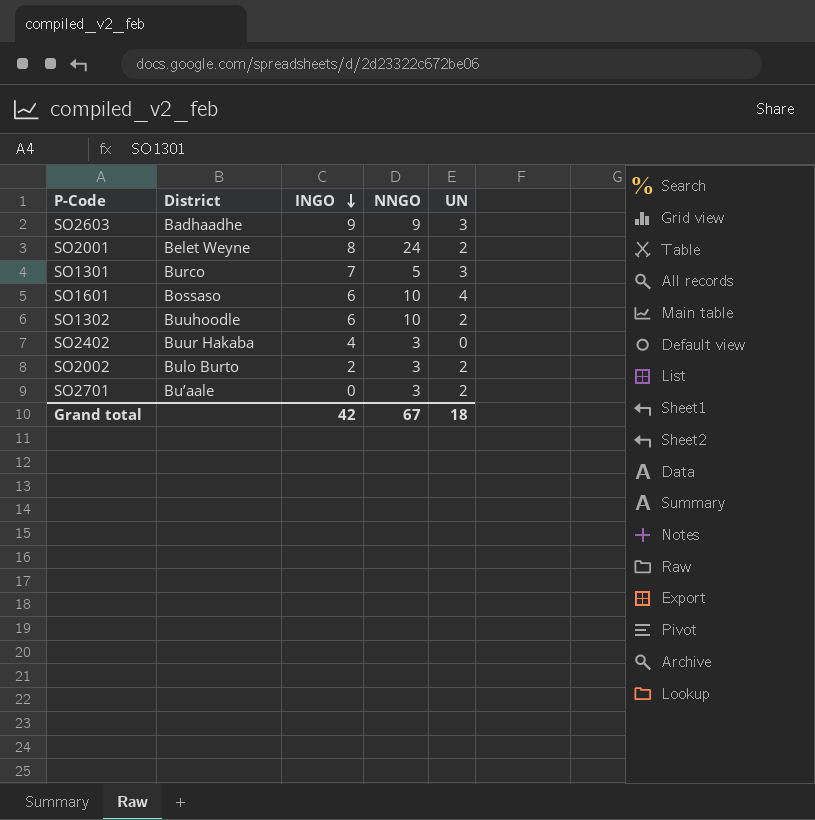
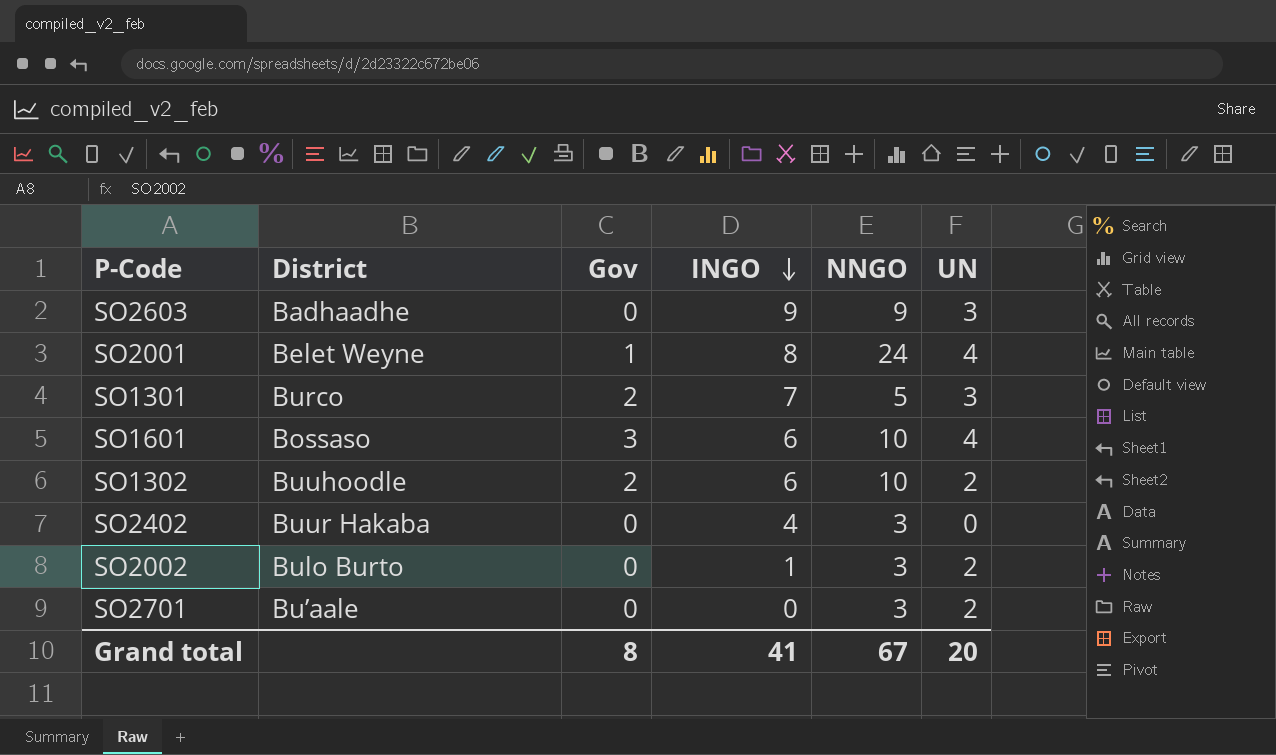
column Gov | position: none -> 3
SO2001 | UN: 2 -> 4
SO2002 | INGO: 2 -> 1
Grand total | INGO: 42 -> 41
Grand total | UN: 18 -> 20

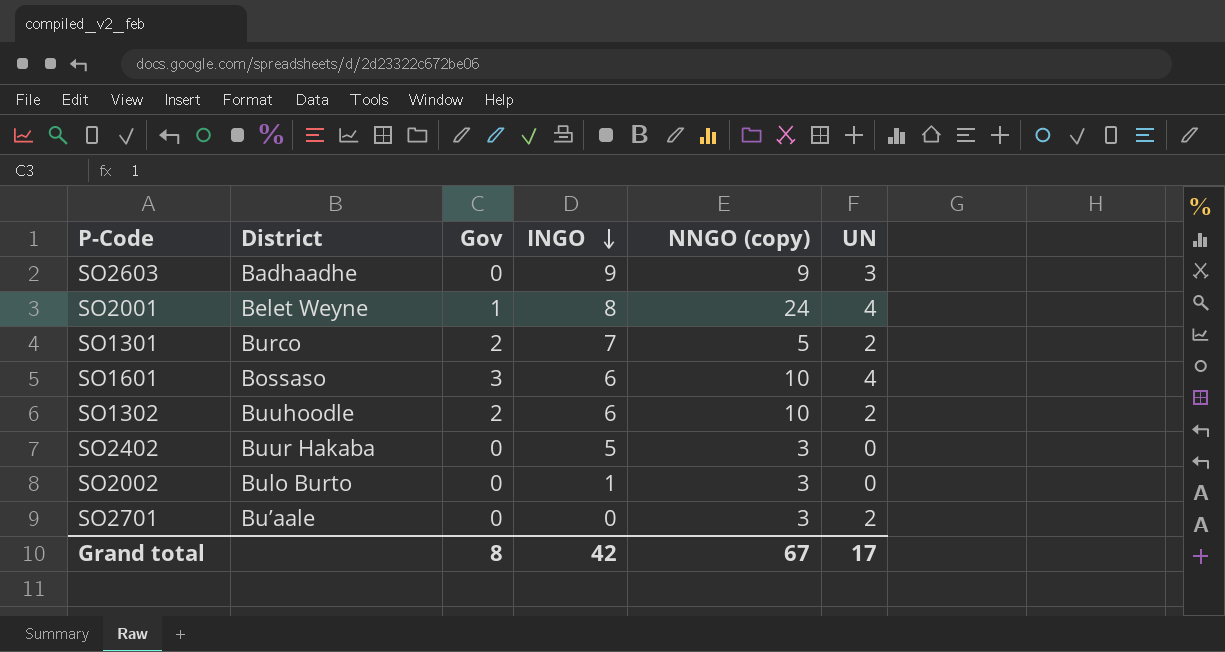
column name: NNGO -> NNGO (copy)
SO1301 | UN: 3 -> 2
SO2402 | INGO: 4 -> 5
SO2002 | UN: 2 -> 0
Grand total | INGO: 41 -> 42
Grand total | UN: 20 -> 17

